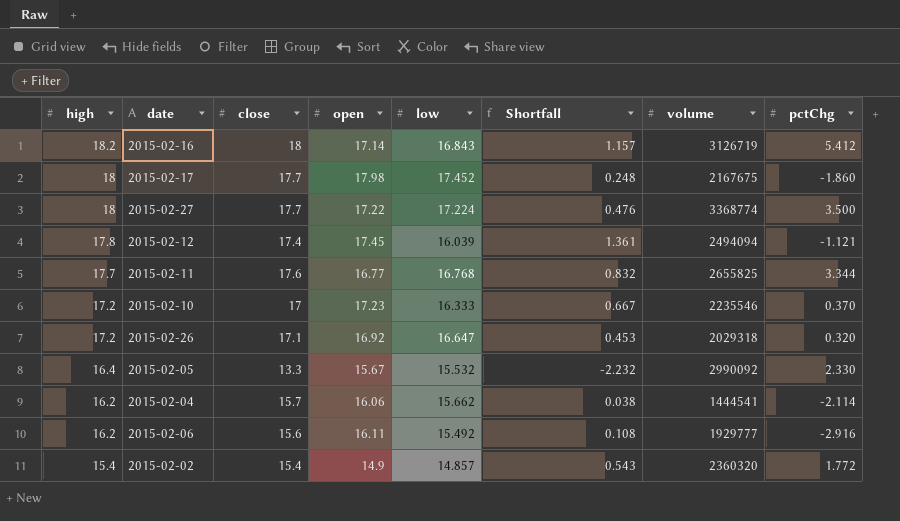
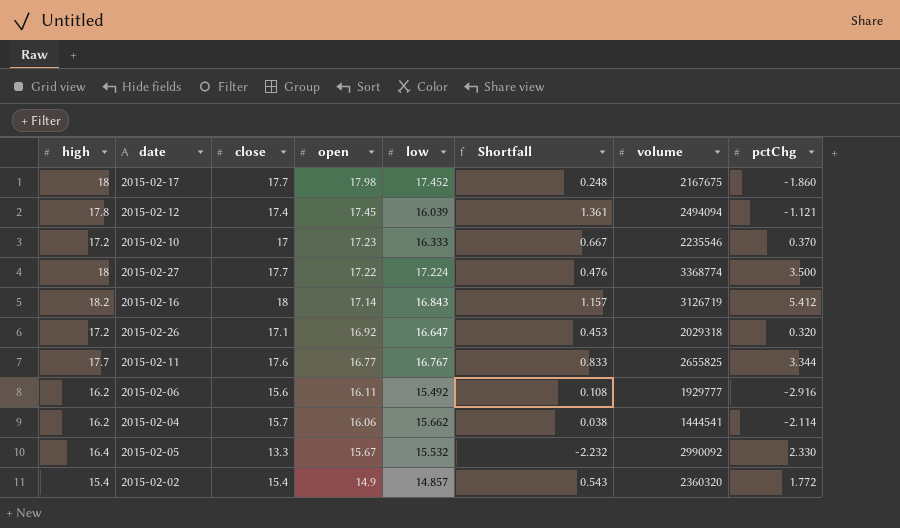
row order: high descending -> open descending
2015-02-11 | low: 16.768 -> 16.767
2015-02-11 | Shortfall: 0.832 -> 0.833

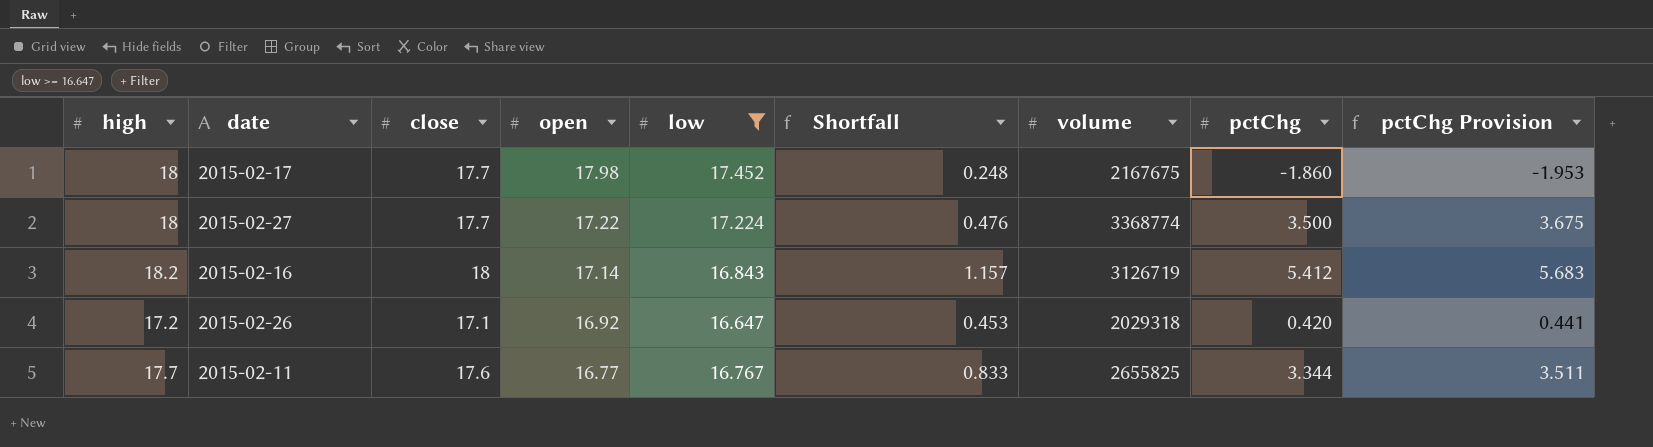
filter: none -> low >= 16.647
column pctChg Provision | formula: none -> [pctChg] * 1.05
2015-02-26 | pctChg: 0.320 -> 0.420

